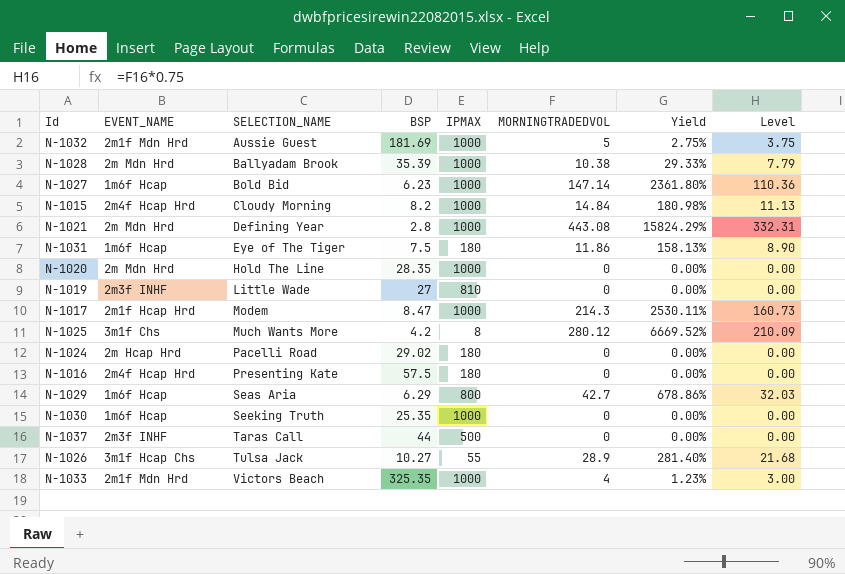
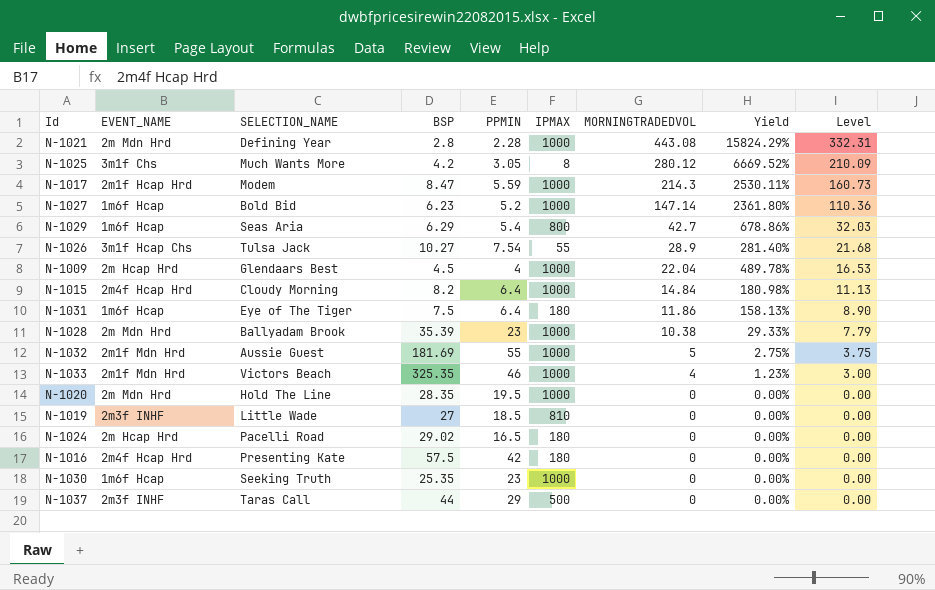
row order: SELECTION_NAME ascending -> MORNINGTRADEDVOL descending
column PPMIN | position: none -> 5
row N-1009: none -> 2m Hcap Hrd | Glendaars Best | 4.5 | 4 | 1000 | 22.04 | 489.78% | 16.53

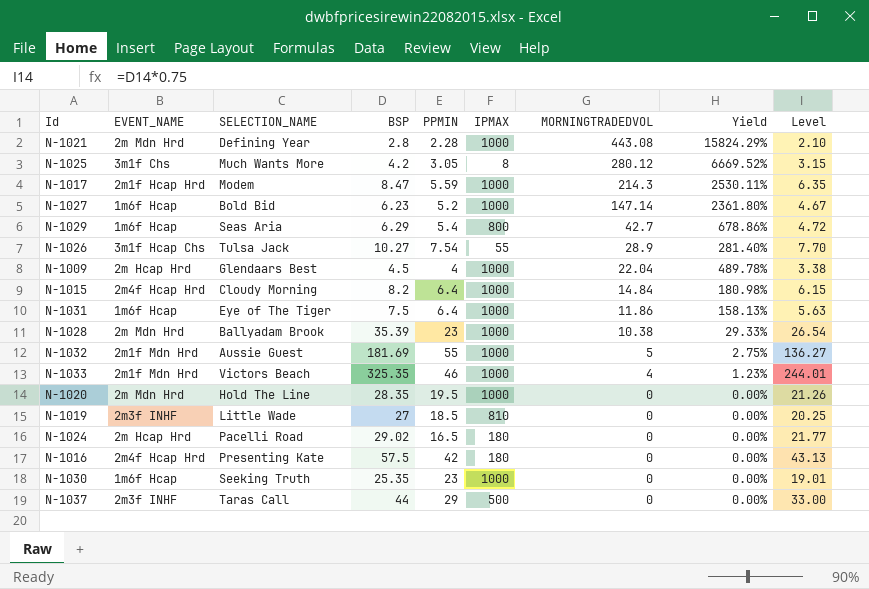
column Level | formula: [MORNINGTRADEDVOL] * 0.75 -> [BSP] * 0.75
N-1031 | IPMAX: 180 -> 1000

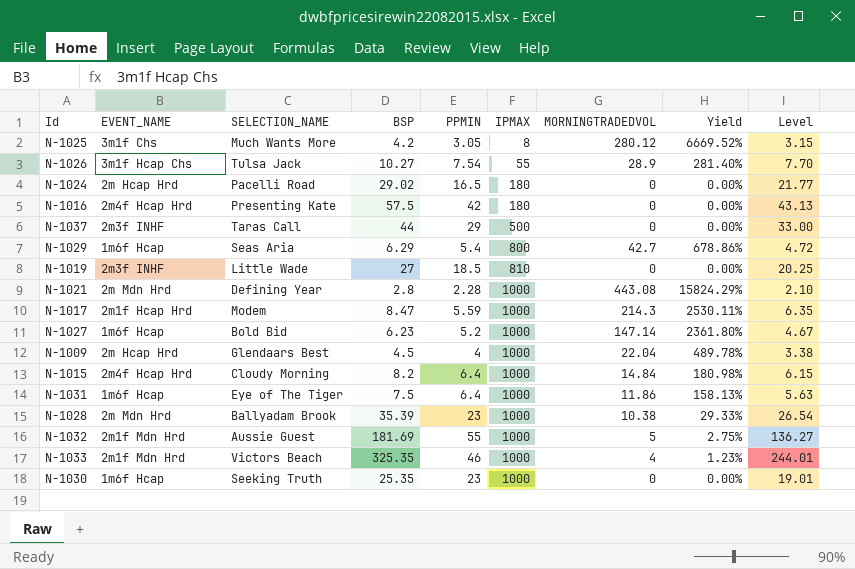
row order: MORNINGTRADEDVOL descending -> IPMAX ascending
row N-1020: 2m Mdn Hrd | Hold The Line | 28.35 | 19.5 | 1000 | 0 | 0.00% | 21.26 -> none

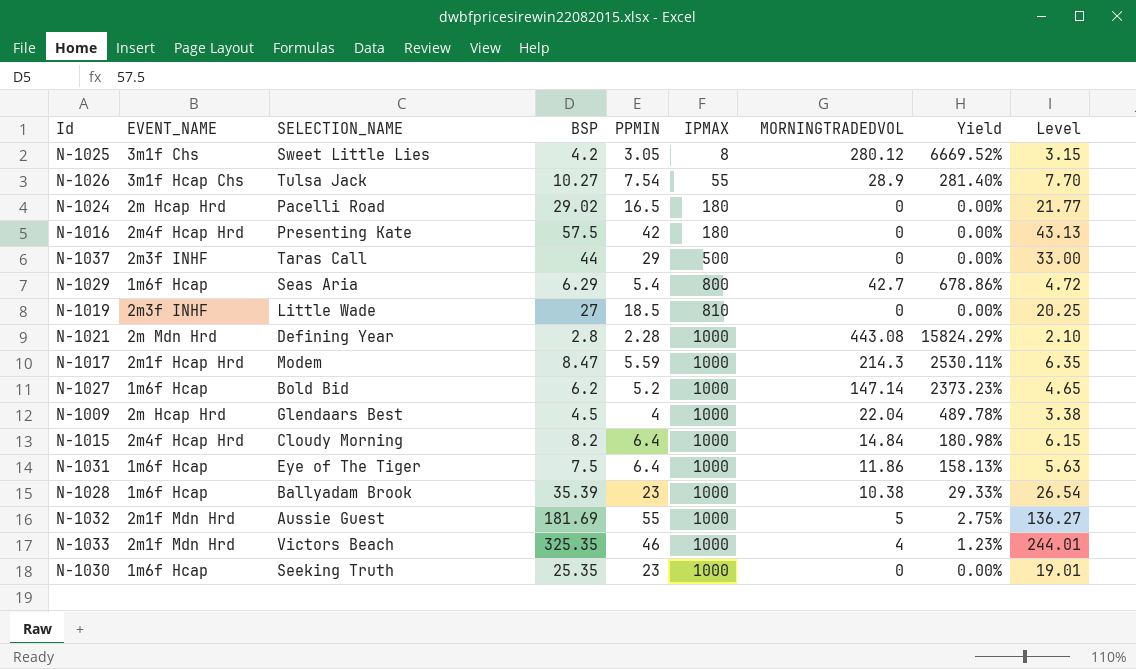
N-1025 | SELECTION_NAME: Much Wants More -> Sweet Little Lies
N-1027 | BSP: 6.23 -> 6.2
N-1027 | Yield: 2361.80% -> 2373.23%
N-1027 | Level: 4.67 -> 4.65
N-1028 | EVENT_NAME: 2m Mdn Hrd -> 1m6f Hcap

